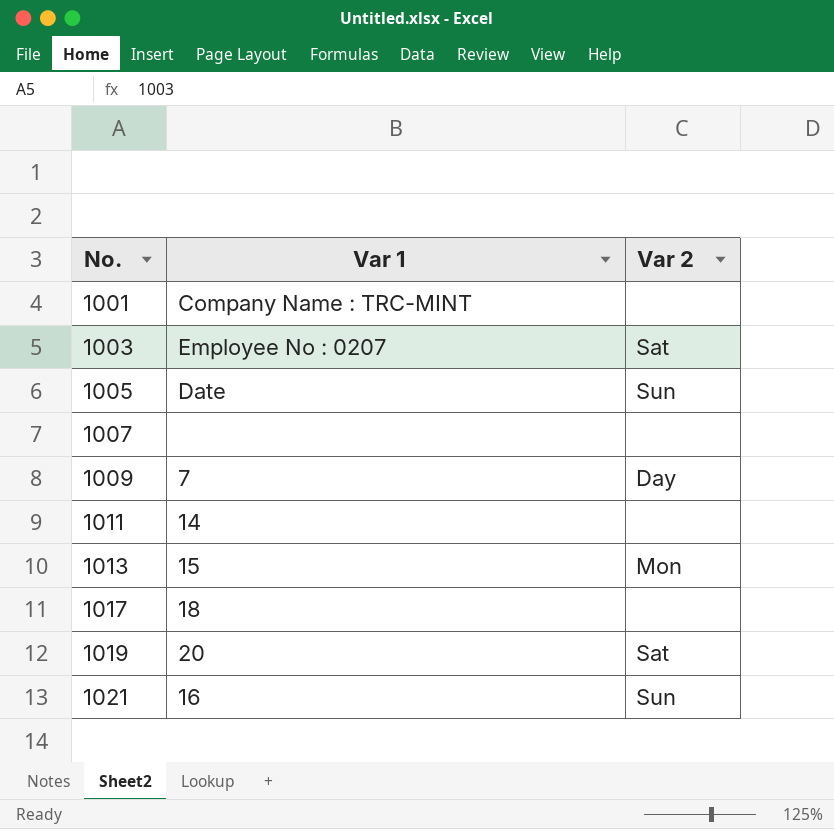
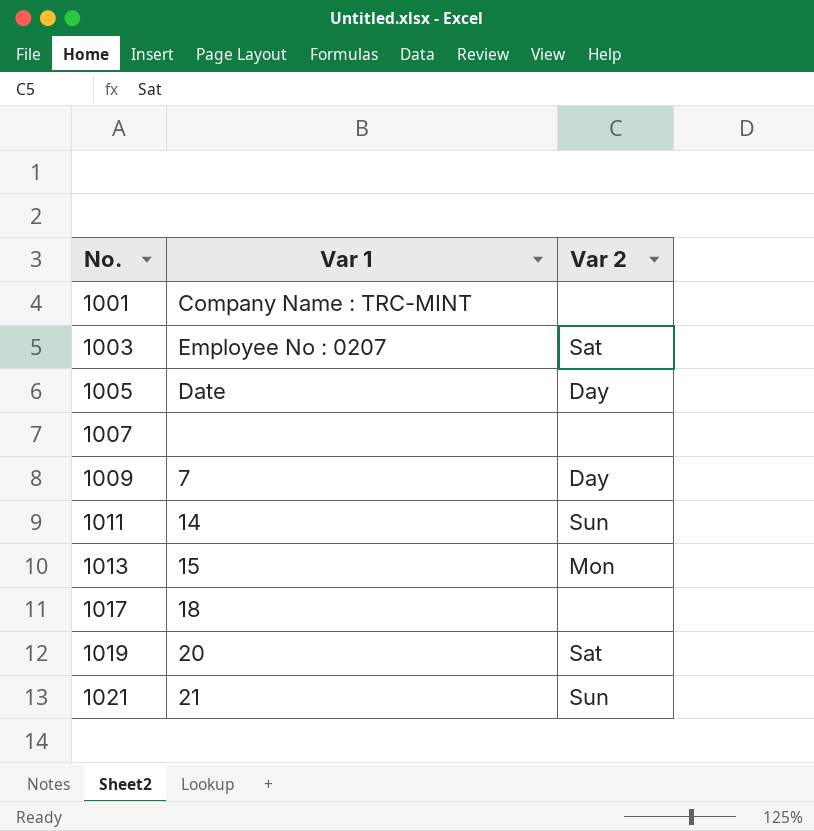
1005 | Var 2: Sun -> Day
1011 | Var 2: none -> Sun
1021 | Var 1: 16 -> 21

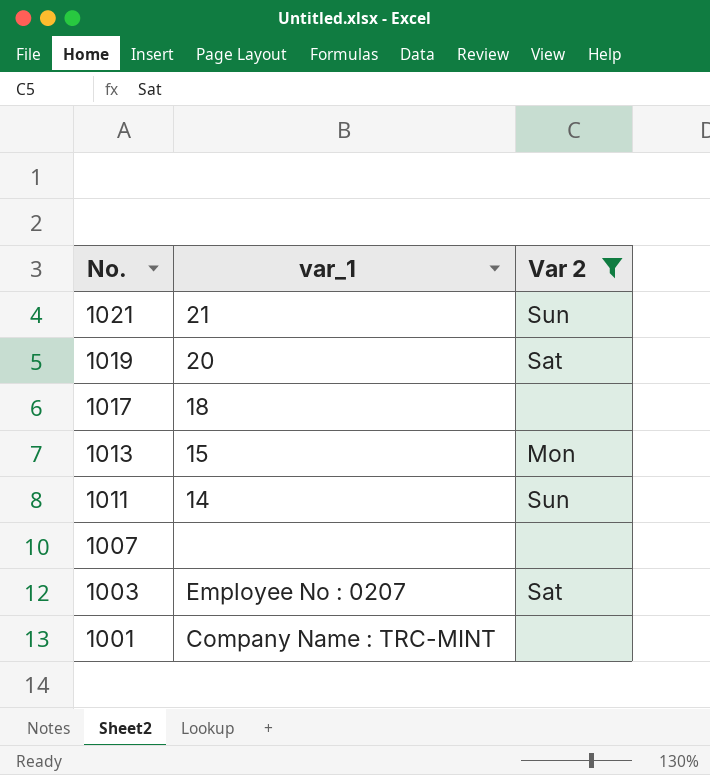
filter: none -> Var 2 != Day
row order: No. ascending -> No. descending
column name: Var 1 -> var_1

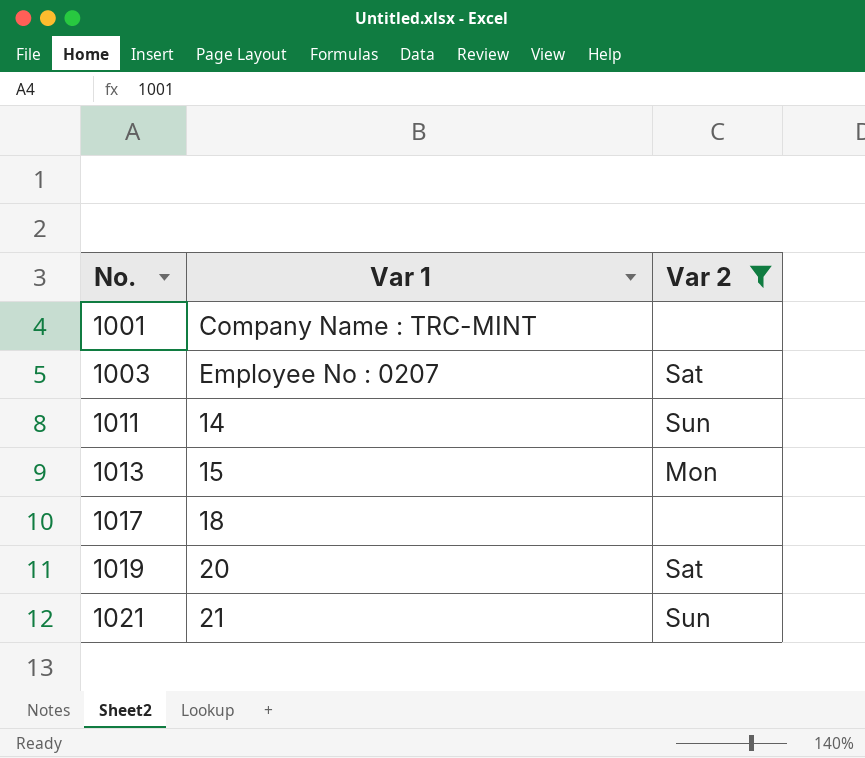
row order: No. descending -> No. ascending
column name: var_1 -> Var 1
row 1007: none | none -> none

